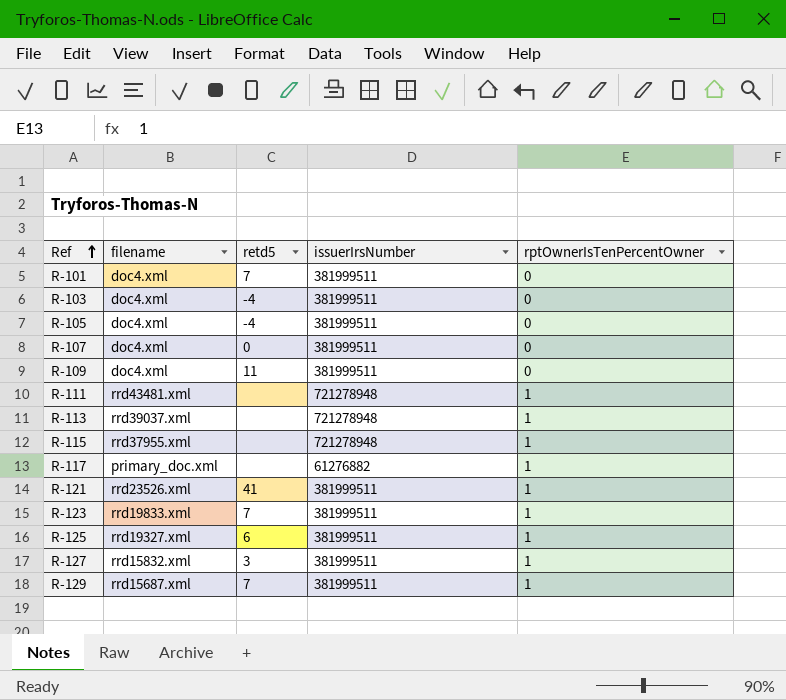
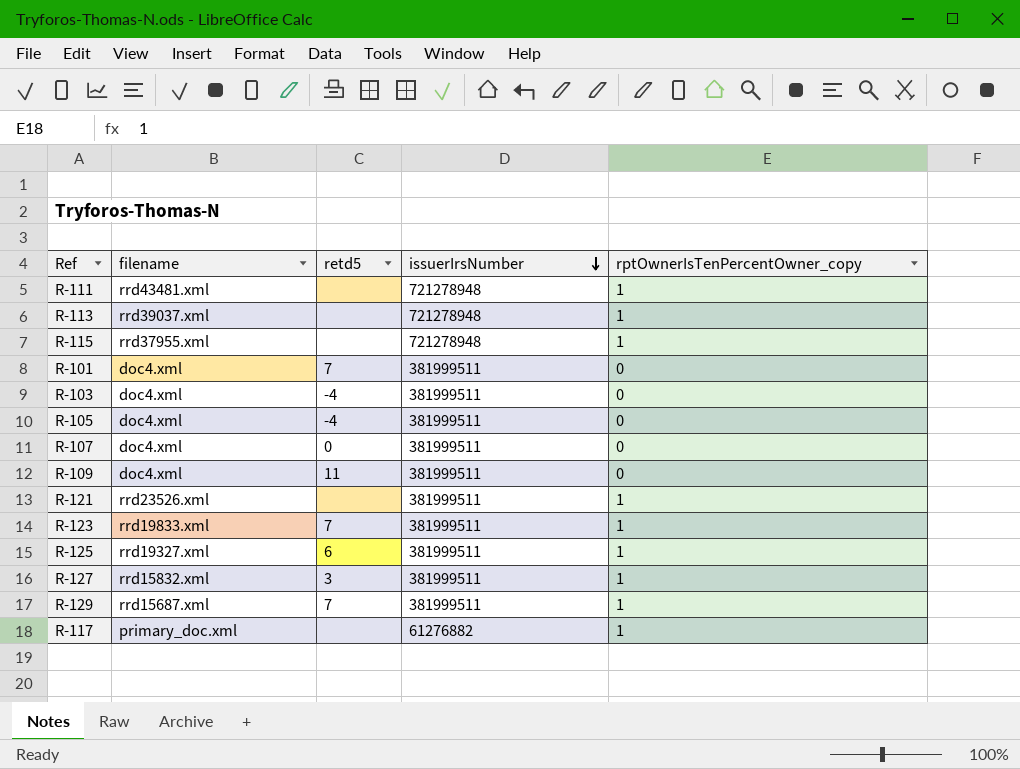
row order: Ref ascending -> issuerIrsNumber descending
column name: rptOwnerIsTenPercentOwner -> rptOwnerIsTenPercentOwner_copy
R-121 | retd5: 41 -> none

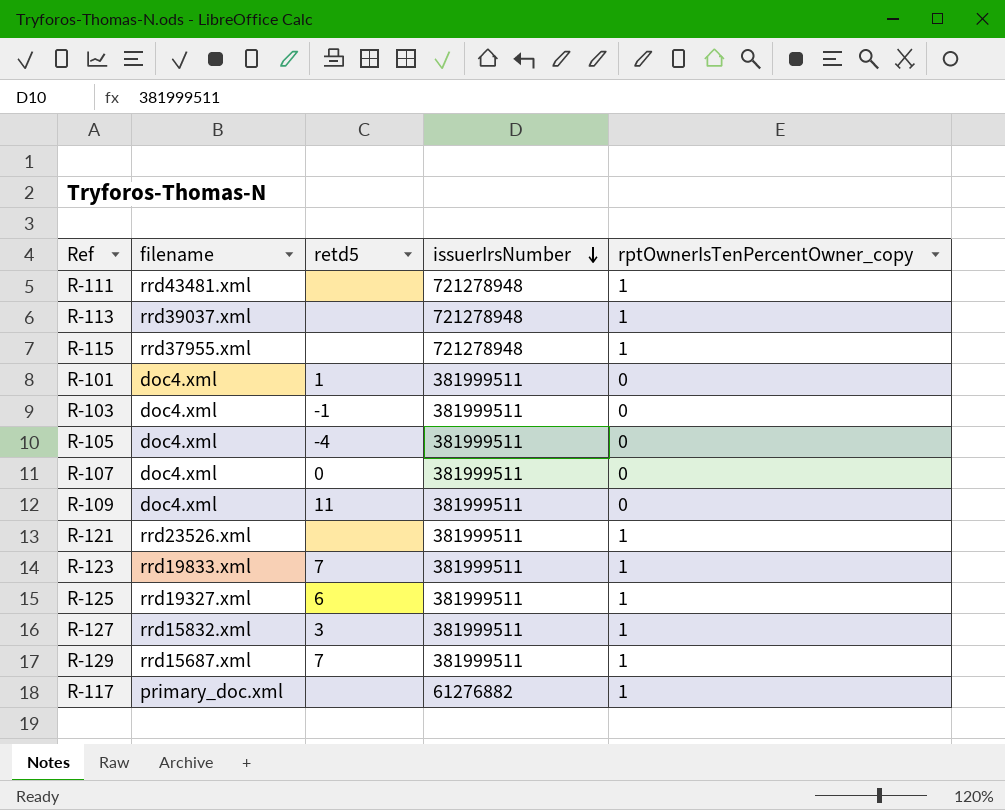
R-101 | retd5: 7 -> 1
R-103 | retd5: -4 -> -1

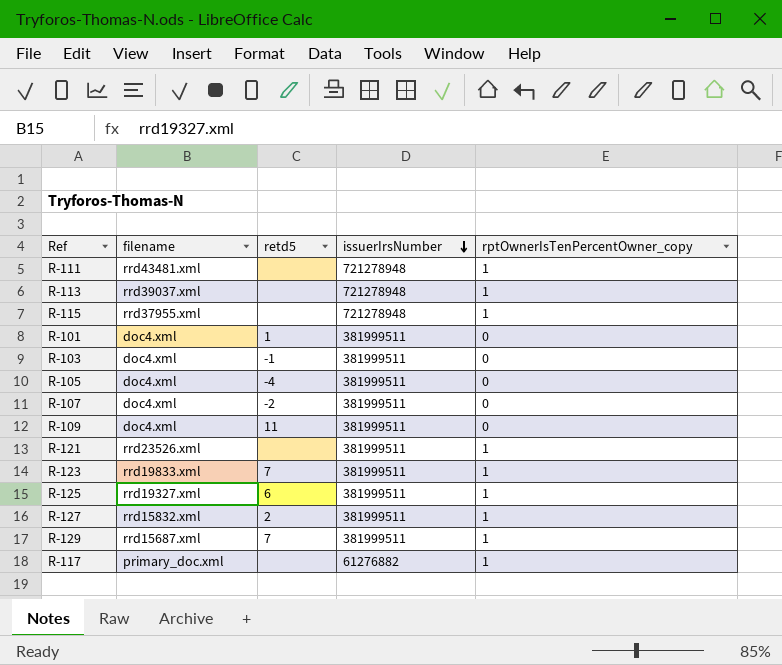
R-107 | retd5: 0 -> -2
R-127 | retd5: 3 -> 2

